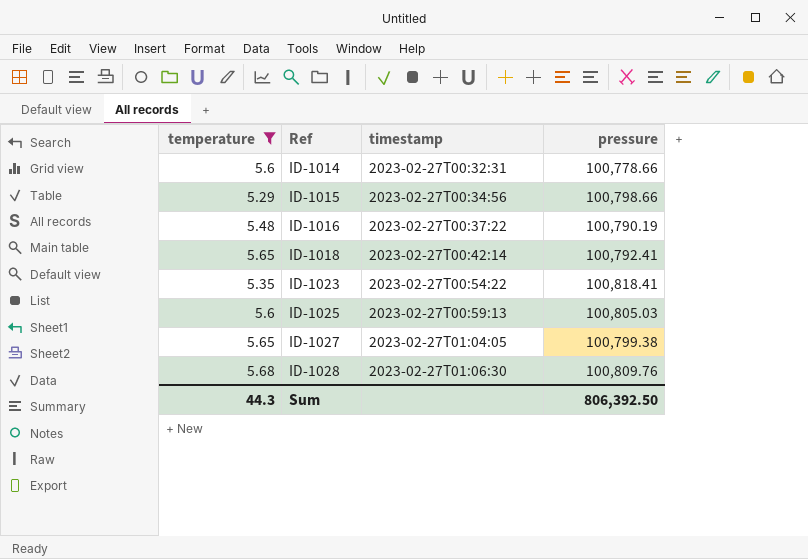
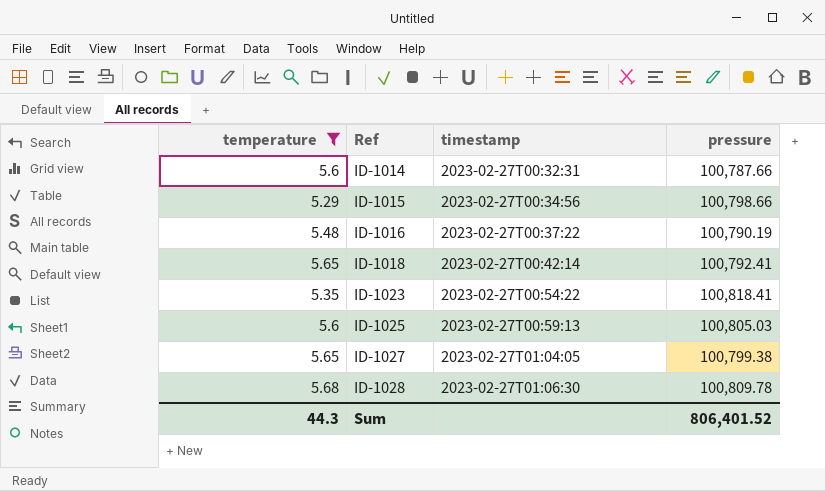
ID-1014 | pressure: 100,778.66 -> 100,787.66
ID-1028 | pressure: 100,809.76 -> 100,809.78
Sum | pressure: 806,392.50 -> 806,401.52

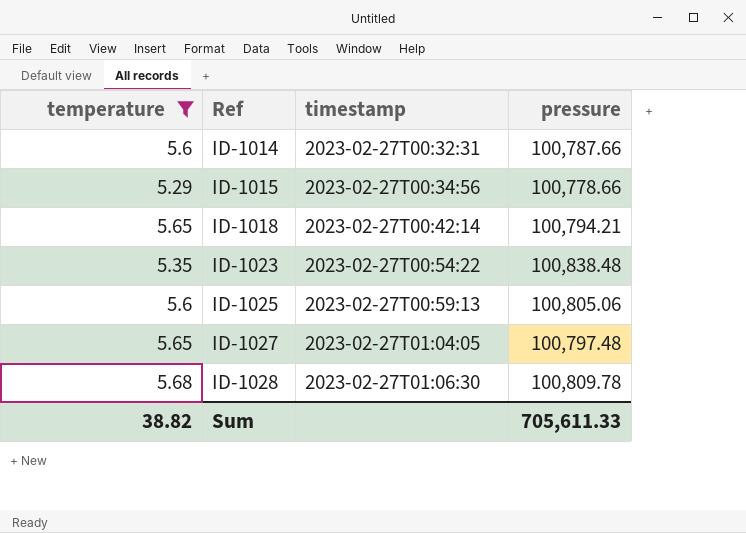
row ID-1016: 5.48 | 2023-02-27T00:37:22 | 100,790.19 -> none
ID-1015 | pressure: 100,798.66 -> 100,778.66
ID-1018 | pressure: 100,792.41 -> 100,794.21
ID-1023 | pressure: 100,818.41 -> 100,838.48
ID-1025 | pressure: 100,805.03 -> 100,805.06
ID-1027 | pressure: 100,799.38 -> 100,797.48
Sum | temperature: 44.3 -> 38.82
Sum | pressure: 806,401.52 -> 705,611.33

